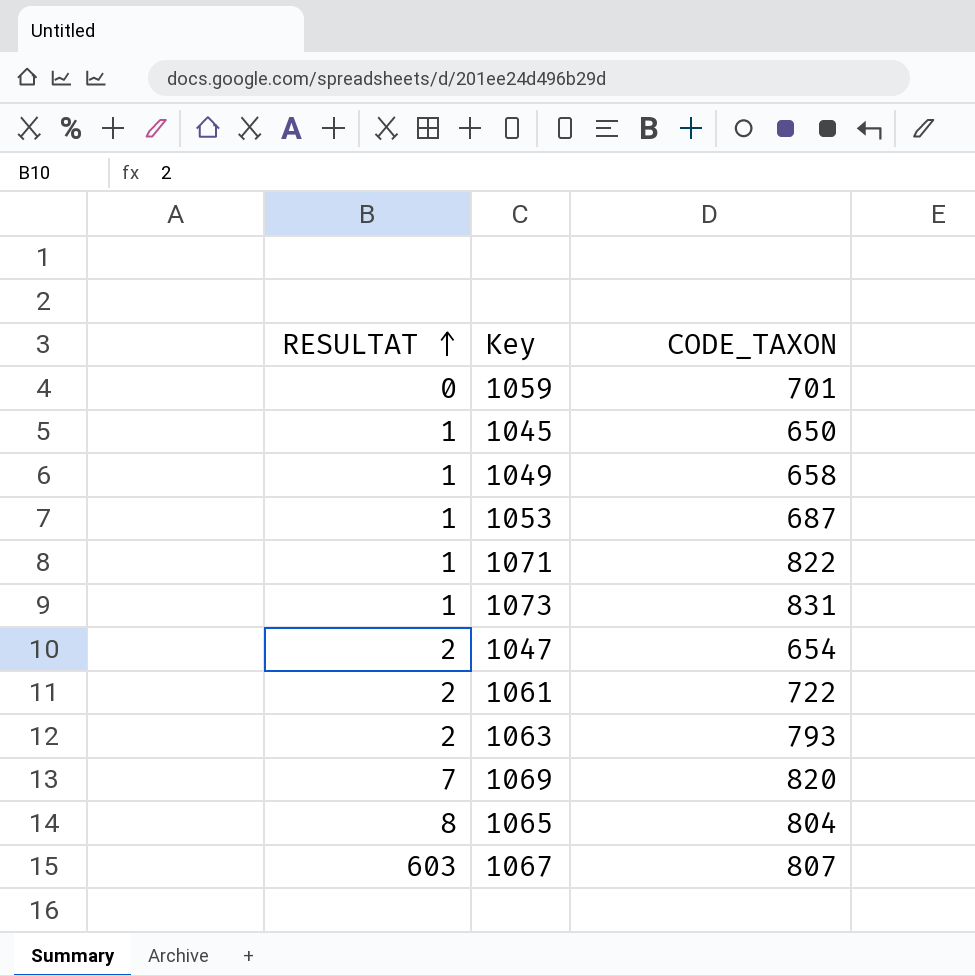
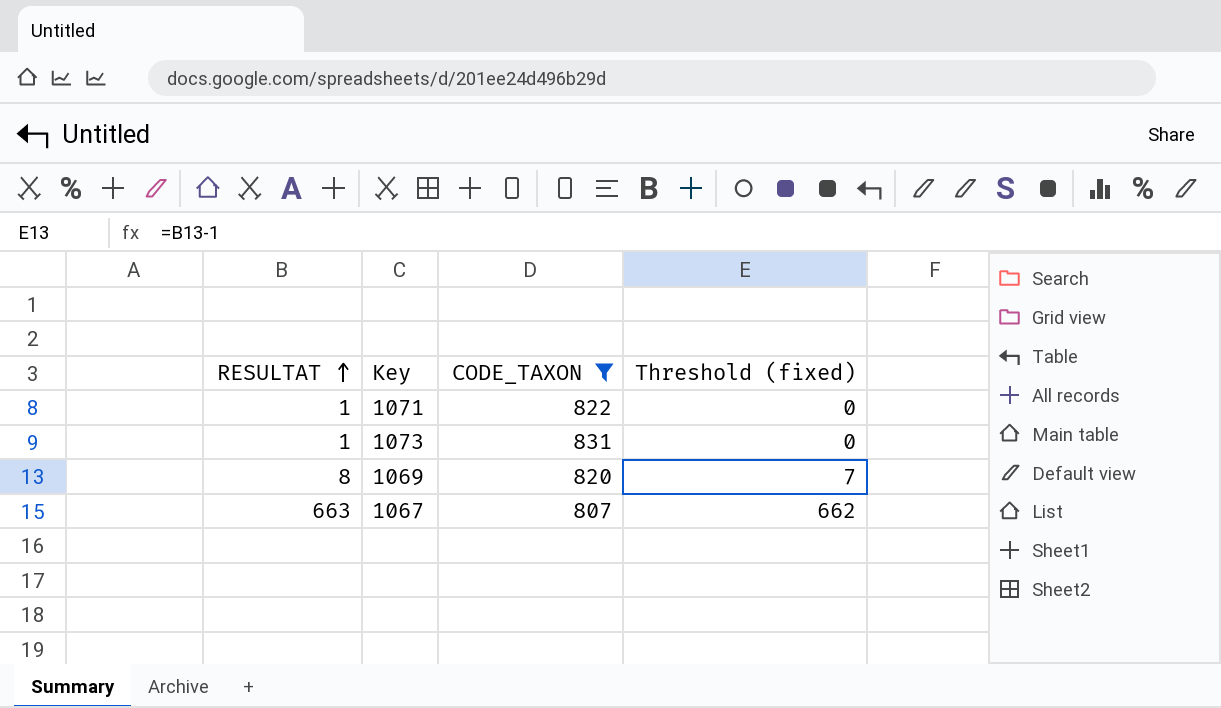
filter: none -> CODE_TAXON >= 807
column Threshold (fixed) | formula: none -> [RESULTAT] - 1
1069 | RESULTAT: 7 -> 8
1067 | RESULTAT: 603 -> 663

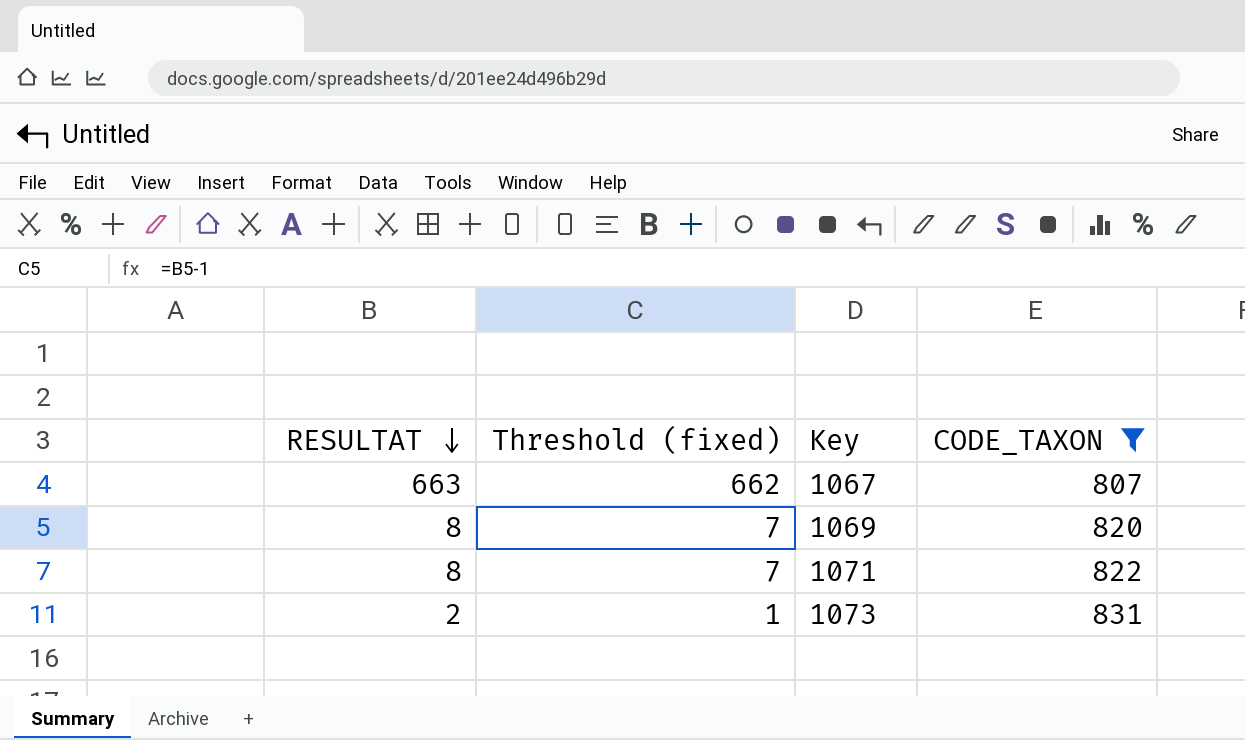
row order: RESULTAT ascending -> RESULTAT descending
column Threshold (fixed) | position: 4 -> 2
1071 | RESULTAT: 1 -> 8
1071 | Threshold (fixed): 0 -> 7
1073 | RESULTAT: 1 -> 2
1073 | Threshold (fixed): 0 -> 1

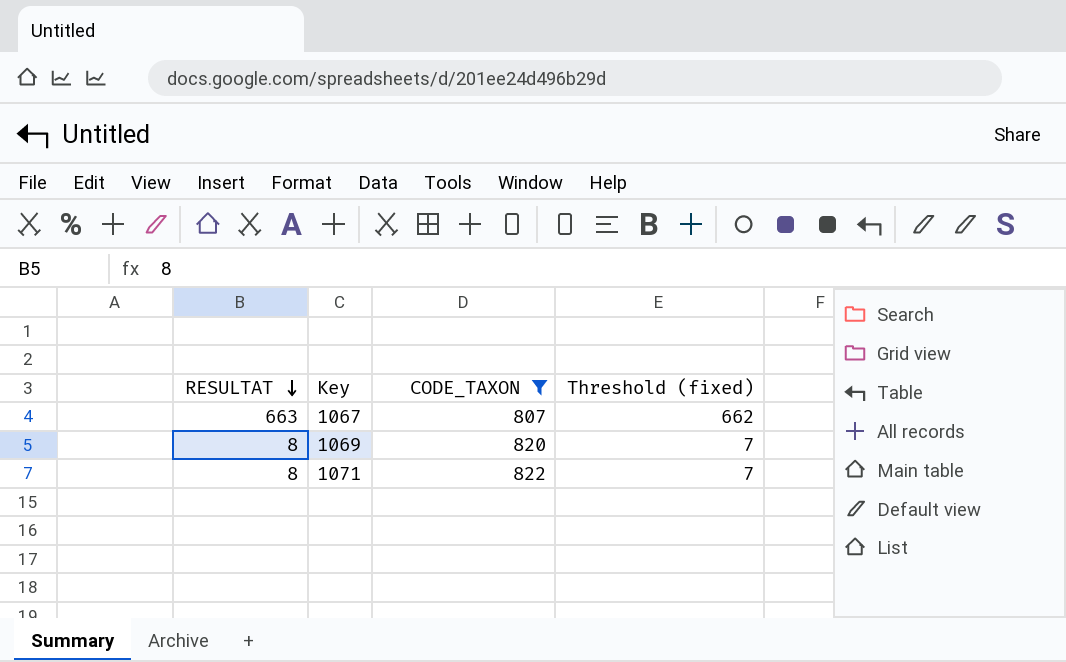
column Threshold (fixed) | position: 2 -> 4
row 1073: 2 | 1 | 831 -> none

